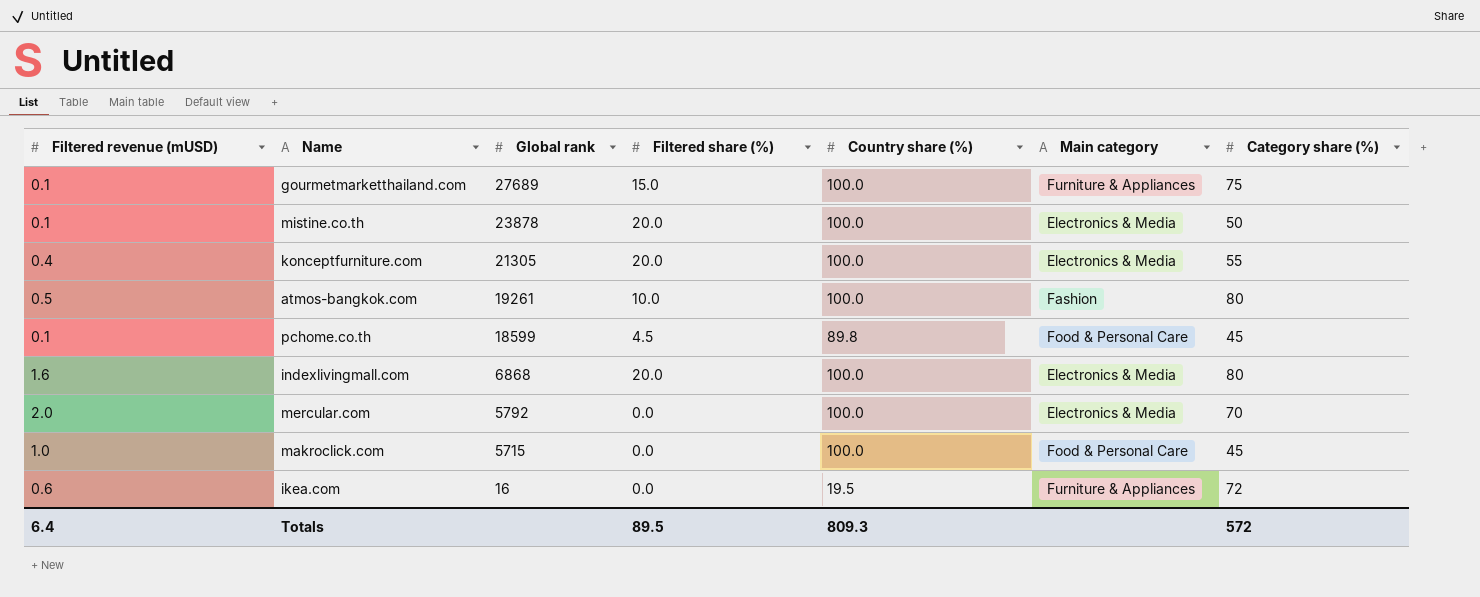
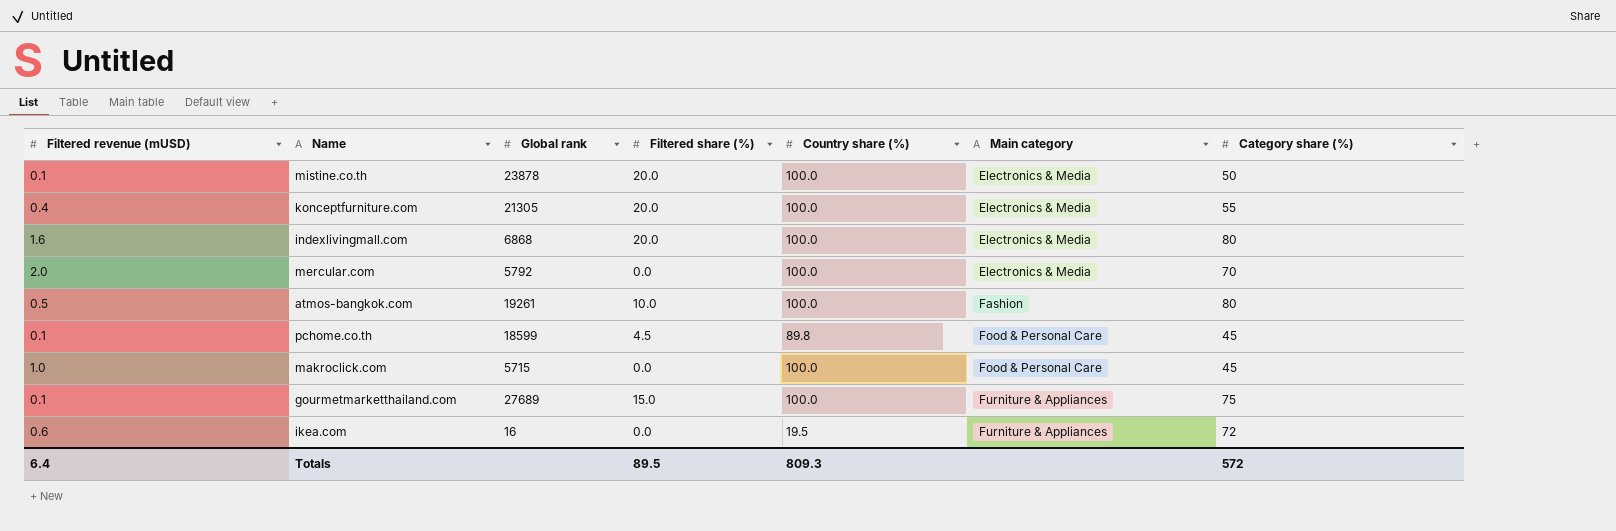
row order: Global rank descending -> Main category ascending

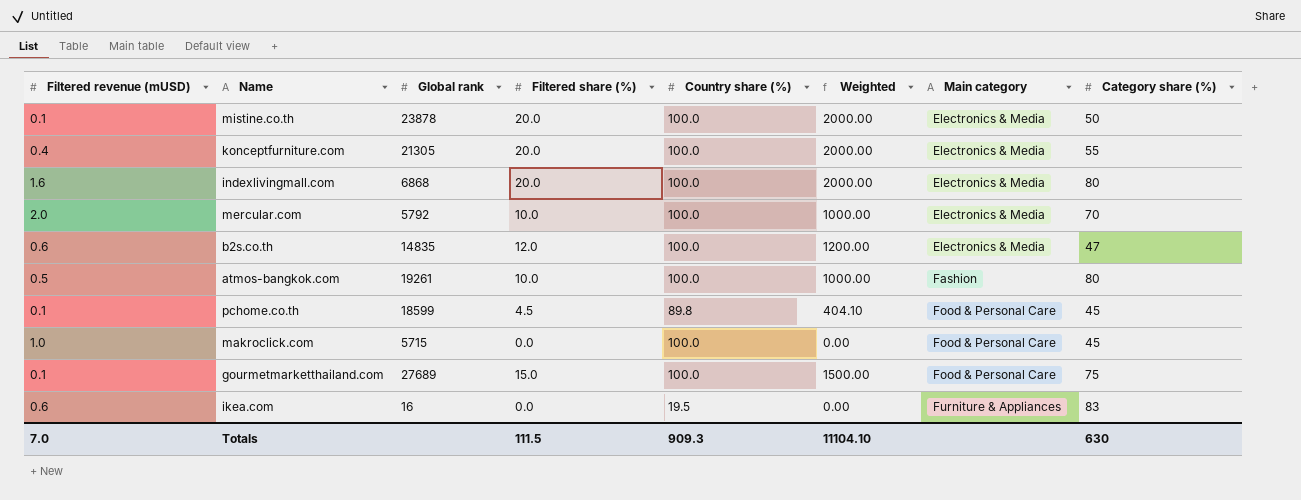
column Weighted | formula: none -> [Filtered share (%)] * [Country share (%)]
mercular.com | Filtered share (%): 0.0 -> 10.0
row b2s.co.th: none -> 0.6 | 14835 | 12.0 | 100.0 | 1200.00 | Electronics & Media | 47
gourmetmarketthailand.com | Main category: Furniture & Appliances -> Food & Personal Care
ikea.com | Category share (%): 72 -> 83
Totals | Filtered revenue (mUSD): 6.4 -> 7.0
Totals | Filtered share (%): 89.5 -> 111.5
Totals | Country share (%): 809.3 -> 909.3
Totals | Category share (%): 572 -> 630

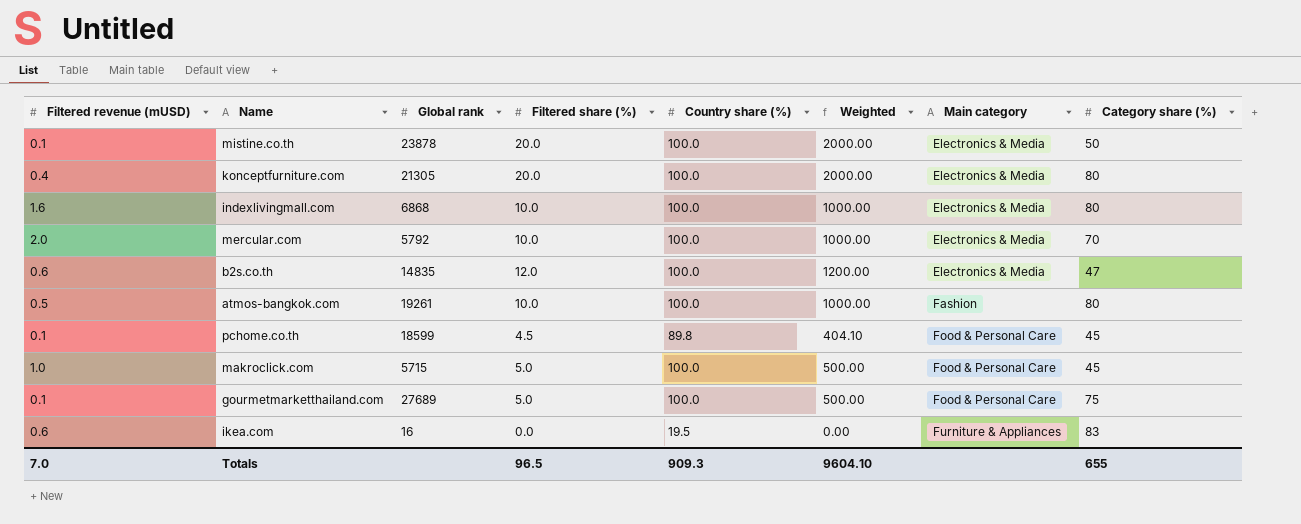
konceptfurniture.com | Category share (%): 55 -> 80
indexlivingmall.com | Filtered share (%): 20.0 -> 10.0
indexlivingmall.com | Weighted: 2000.00 -> 1000.00
makroclick.com | Filtered share (%): 0.0 -> 5.0
makroclick.com | Weighted: 0.00 -> 500.00
gourmetmarketthailand.com | Filtered share (%): 15.0 -> 5.0
gourmetmarketthailand.com | Weighted: 1500.00 -> 500.00
Totals | Filtered share (%): 111.5 -> 96.5
Totals | Weighted: 11104.10 -> 9604.10
Totals | Category share (%): 630 -> 655

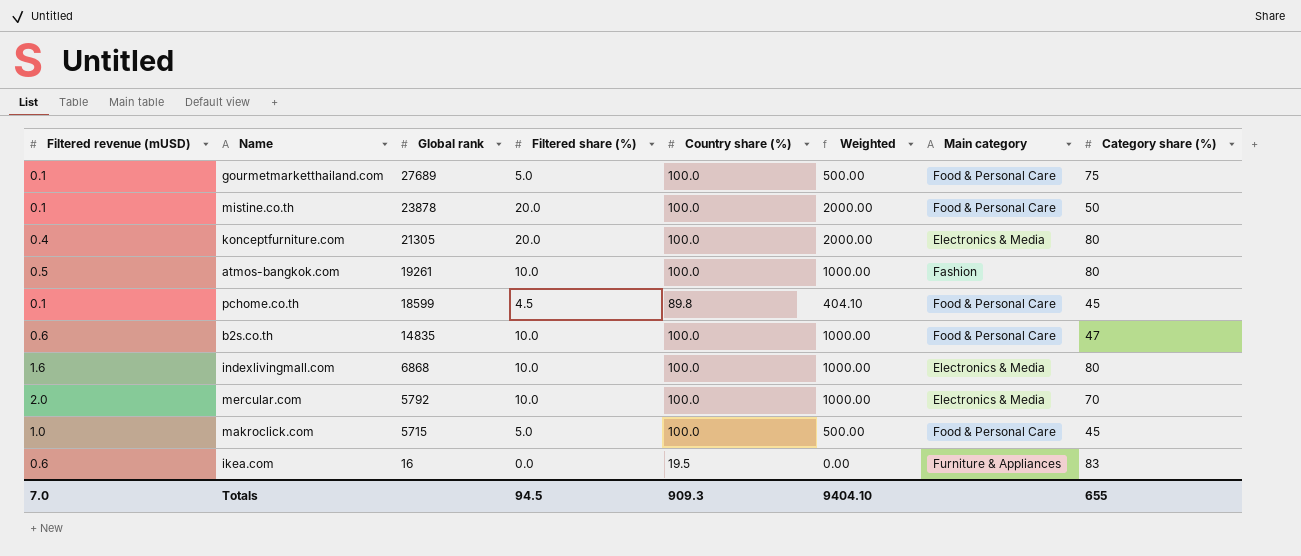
row order: Main category ascending -> Global rank descending
mistine.co.th | Main category: Electronics & Media -> Food & Personal Care
b2s.co.th | Filtered share (%): 12.0 -> 10.0
b2s.co.th | Weighted: 1200.00 -> 1000.00
b2s.co.th | Main category: Electronics & Media -> Food & Personal Care
Totals | Filtered share (%): 96.5 -> 94.5
Totals | Weighted: 9604.10 -> 9404.10

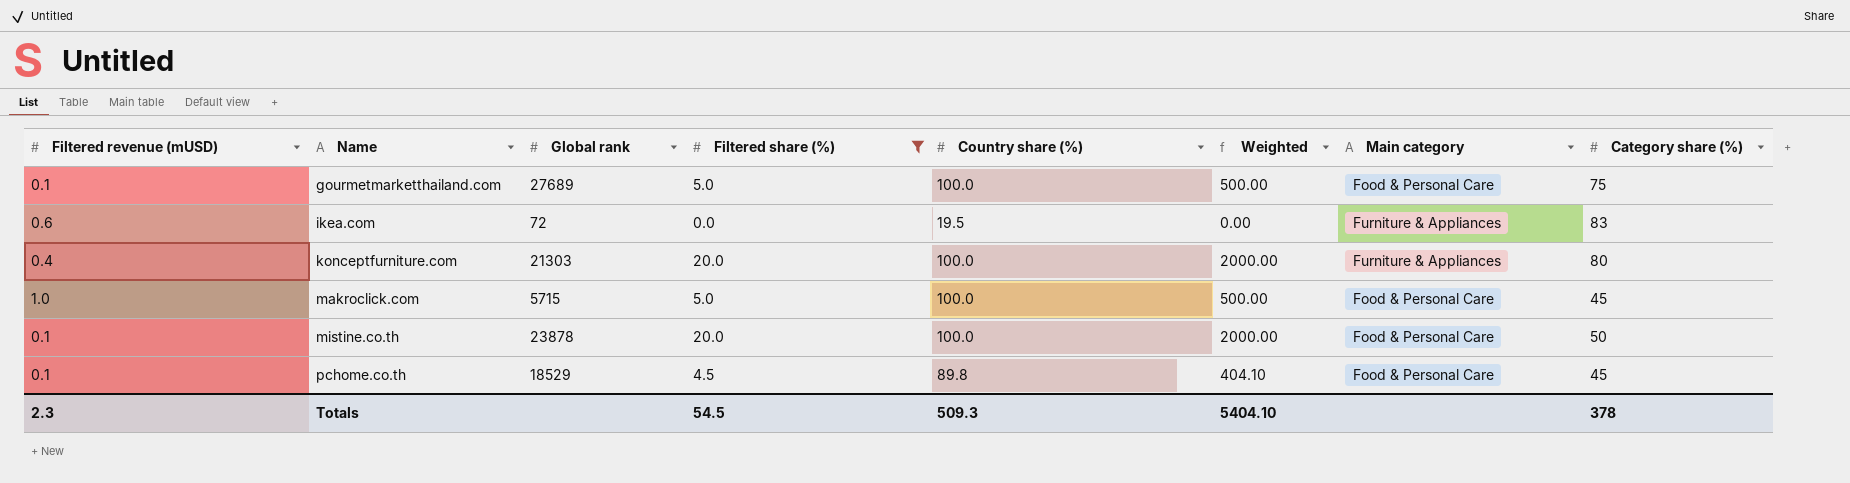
filter: none -> Filtered share (%) != 10.0
row order: Global rank descending -> Name ascending
ikea.com | Global rank: 16 -> 72
konceptfurniture.com | Global rank: 21305 -> 21303
konceptfurniture.com | Main category: Electronics & Media -> Furniture & Appliances
pchome.co.th | Global rank: 18599 -> 18529
Totals | Filtered revenue (mUSD): 7.0 -> 2.3
Totals | Filtered share (%): 94.5 -> 54.5
Totals | Country share (%): 909.3 -> 509.3
Totals | Weighted: 9404.10 -> 5404.10
Totals | Category share (%): 655 -> 378

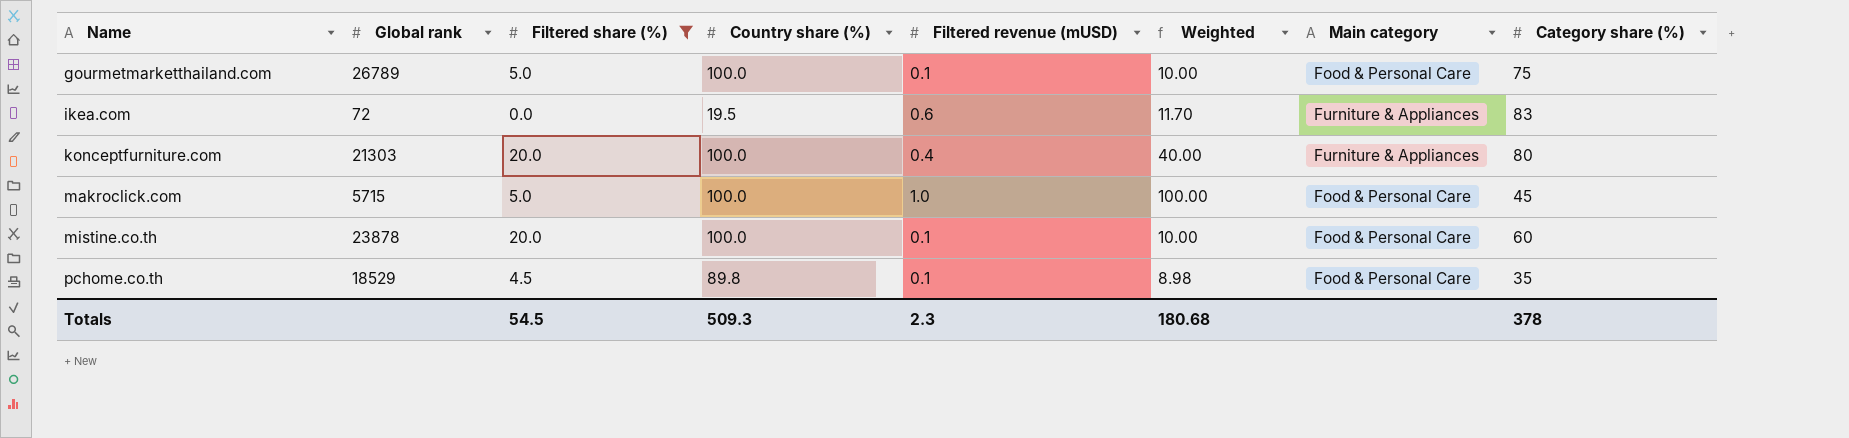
column Filtered revenue (mUSD) | position: 1 -> 5
column Weighted | formula: [Filtered share (%)] * [Country share (%)] -> [Country share (%)] * [Filtered revenue (mUSD)]
gourmetmarketthailand.com | Global rank: 27689 -> 26789
mistine.co.th | Category share (%): 50 -> 60
pchome.co.th | Category share (%): 45 -> 35
Totals | Weighted: 5404.10 -> 180.68

